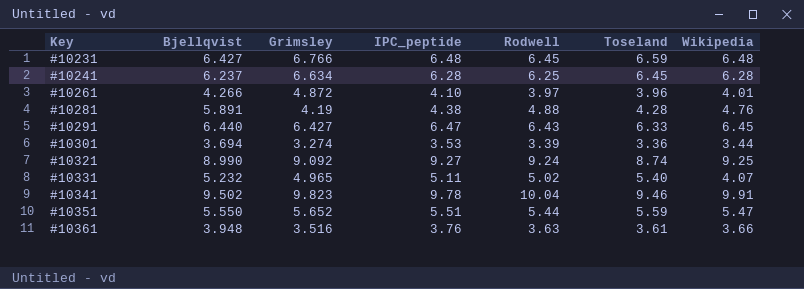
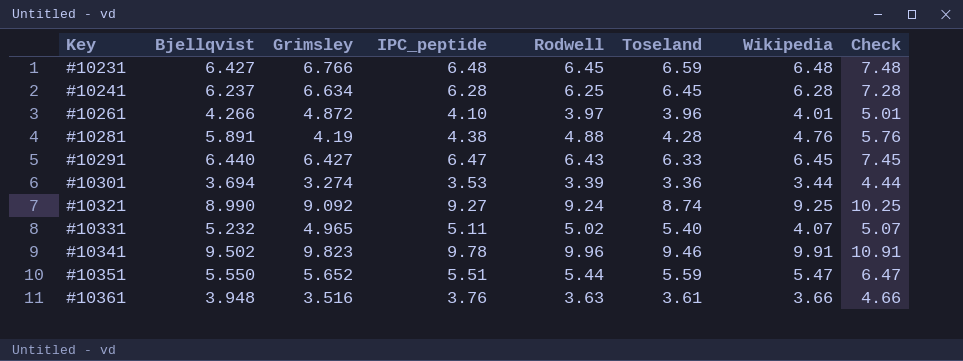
column Check | formula: none -> [Wikipedia] + 1
#10341 | Rodwell: 10.04 -> 9.96

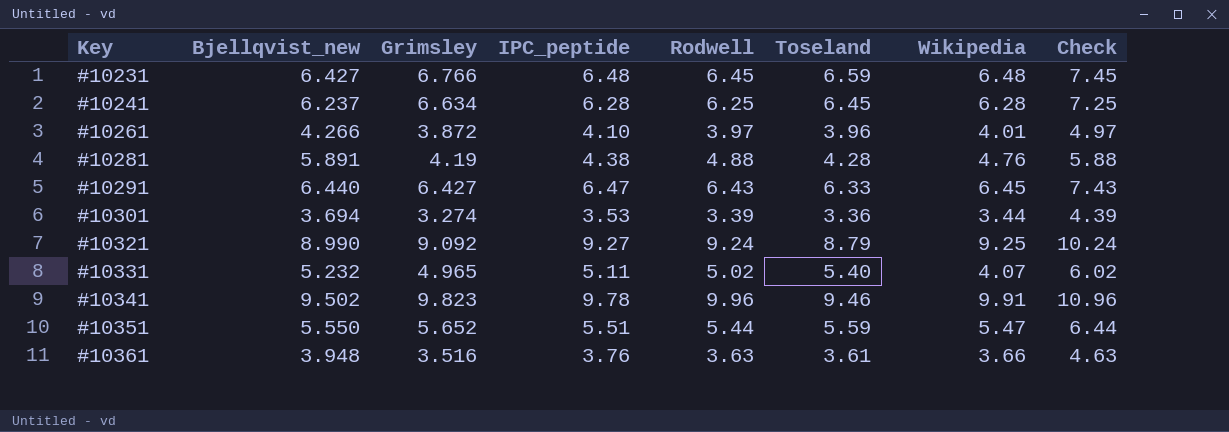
column name: Bjellqvist -> Bjellqvist_new
column Check | formula: [Wikipedia] + 1 -> [Rodwell] + 1
#10261 | Grimsley: 4.872 -> 3.872
#10321 | Toseland: 8.74 -> 8.79

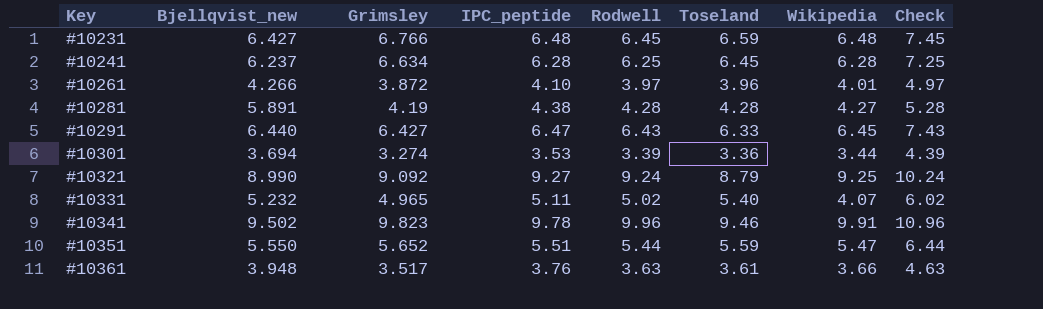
#10281 | Rodwell: 4.88 -> 4.28
#10281 | Wikipedia: 4.76 -> 4.27
#10281 | Check: 5.88 -> 5.28
#10361 | Grimsley: 3.516 -> 3.517

